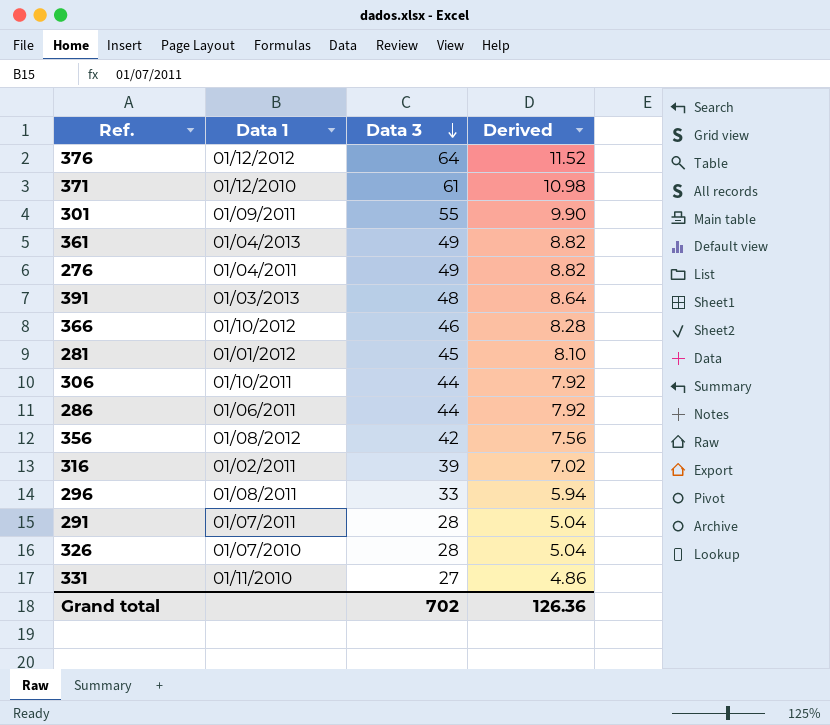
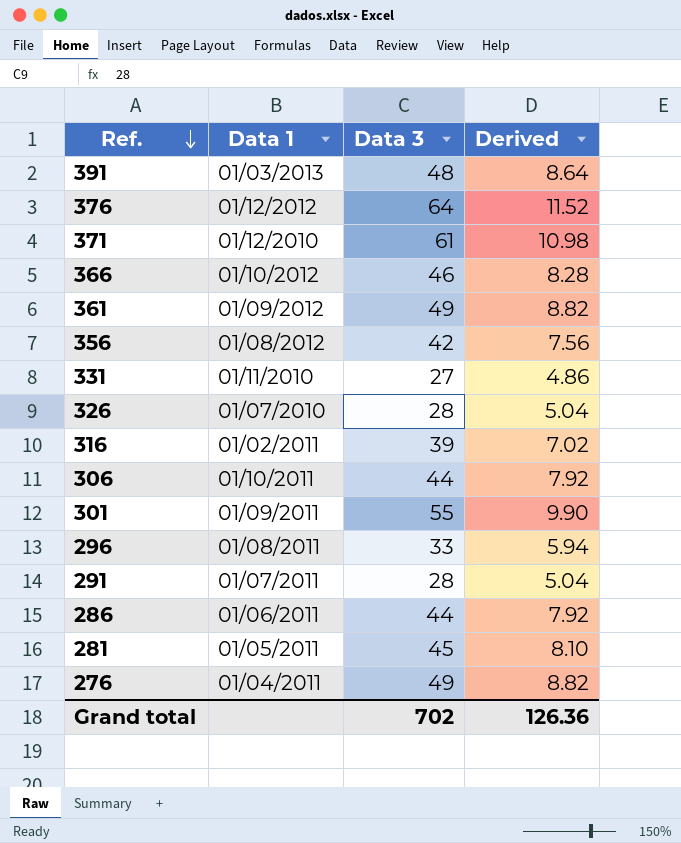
row order: Data 3 descending -> Ref. descending
361 | Data 1: 01/04/2013 -> 01/09/2012
281 | Data 1: 01/01/2012 -> 01/05/2011

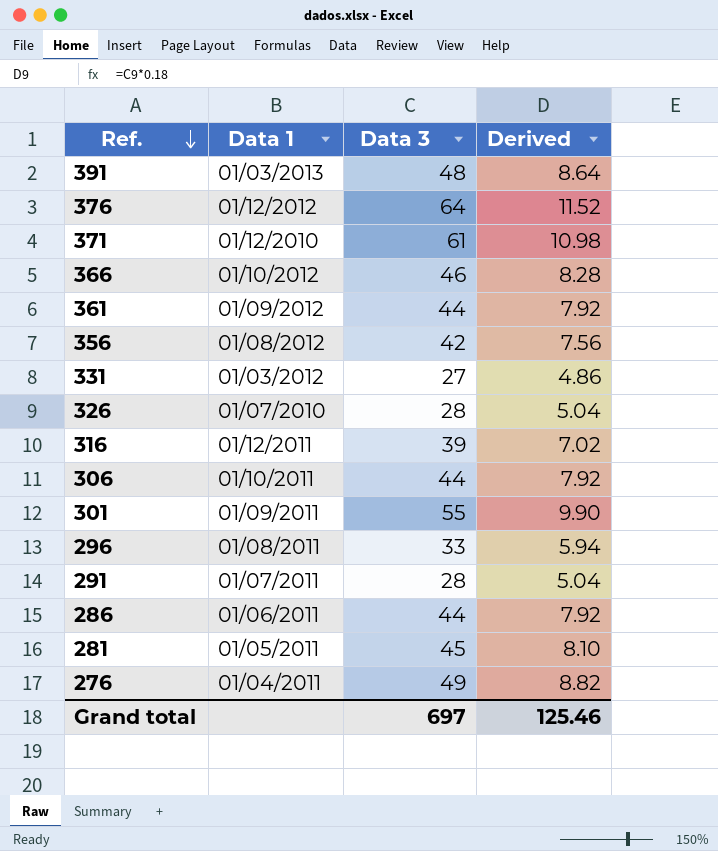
361 | Data 3: 49 -> 44
361 | Derived: 8.82 -> 7.92
331 | Data 1: 01/11/2010 -> 01/03/2012
316 | Data 1: 01/02/2011 -> 01/12/2011
Grand total | Data 3: 702 -> 697
Grand total | Derived: 126.36 -> 125.46

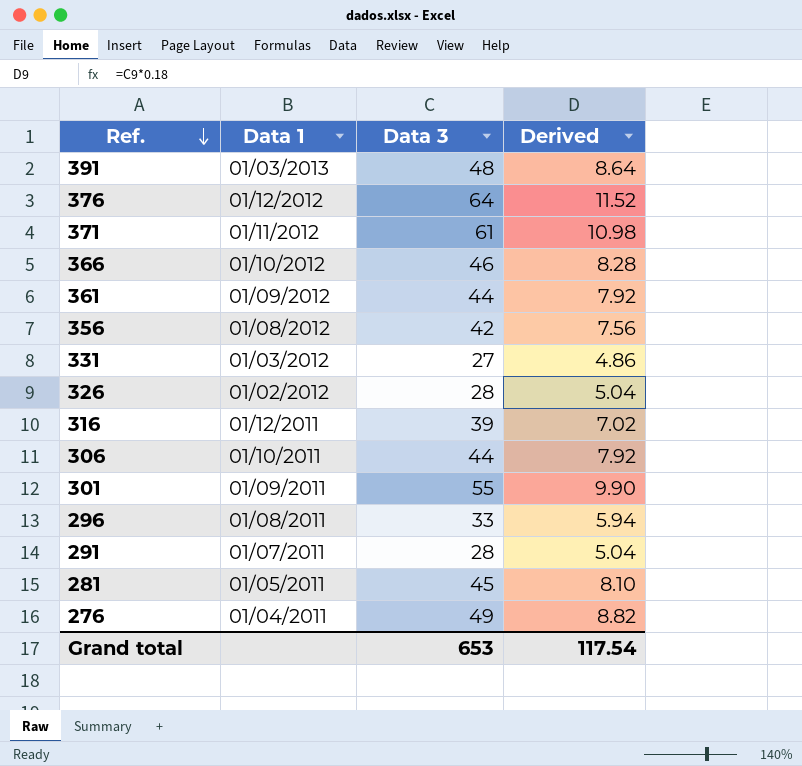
row 286: 01/06/2011 | 44 | 7.92 -> none
371 | Data 1: 01/12/2010 -> 01/11/2012
326 | Data 1: 01/07/2010 -> 01/02/2012
Grand total | Data 3: 697 -> 653
Grand total | Derived: 125.46 -> 117.54

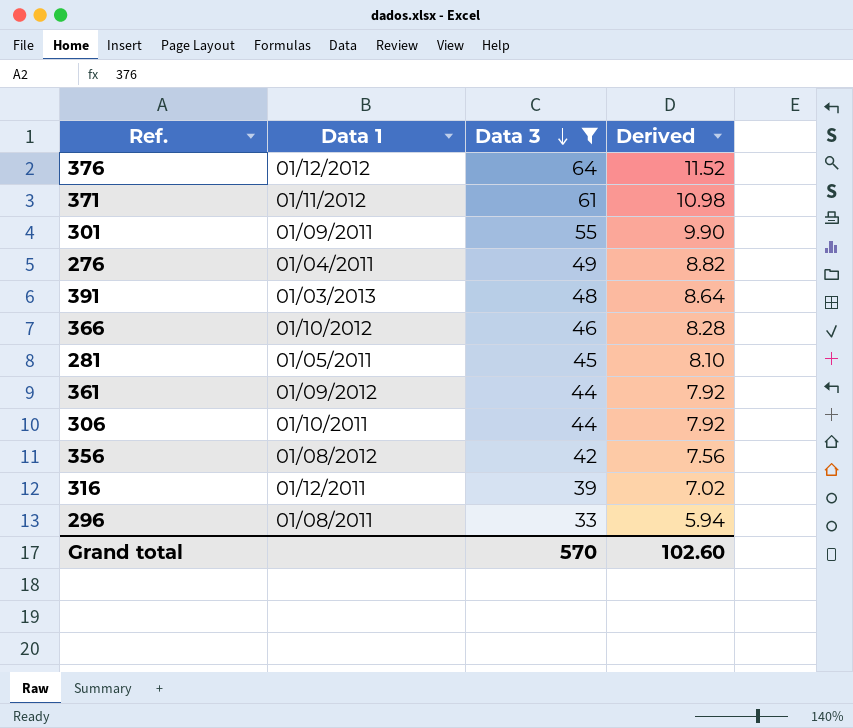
filter: none -> Data 3 >= 33
row order: Ref. descending -> Data 3 descending
Grand total | Data 3: 653 -> 570
Grand total | Derived: 117.54 -> 102.60

